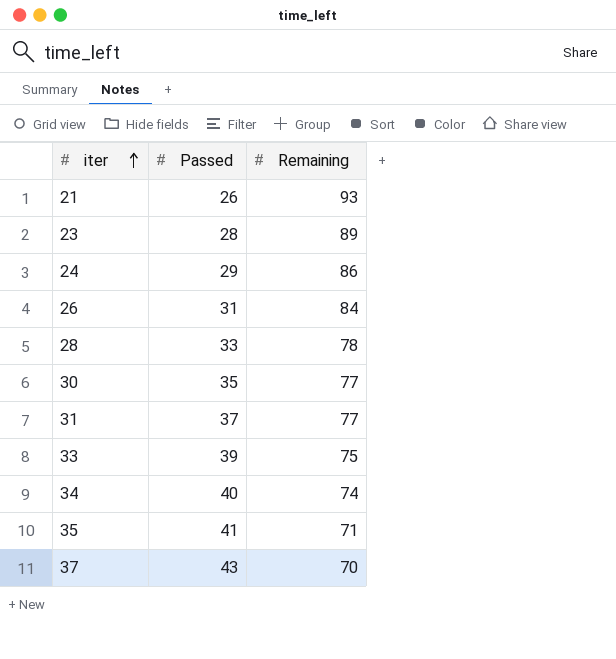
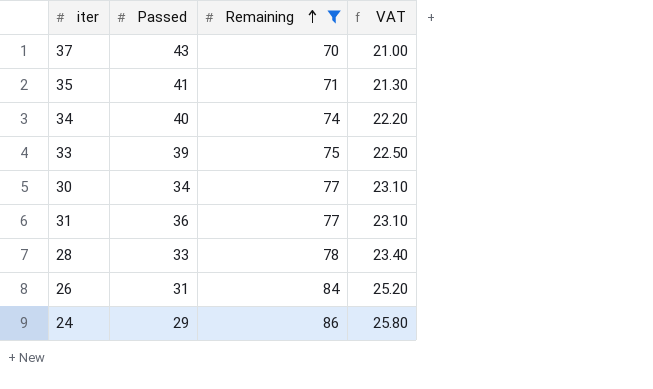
filter: none -> Remaining <= 86
row order: iter ascending -> Remaining ascending
column VAT | formula: none -> [Remaining] * 0.3
30 | Passed: 35 -> 34
31 | Passed: 37 -> 36

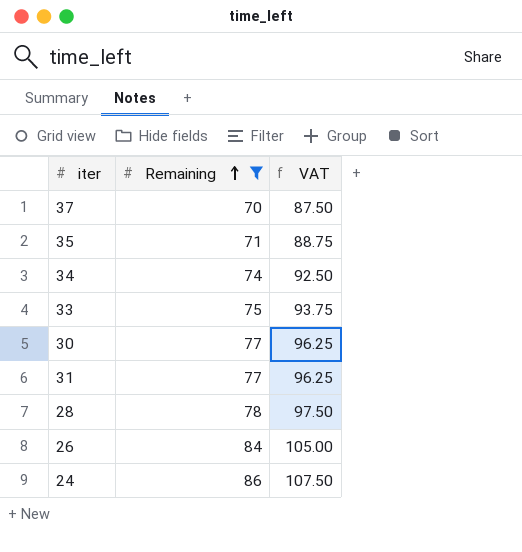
column Passed | position: 2 -> none
column VAT | formula: [Remaining] * 0.3 -> [Remaining] * 1.25

